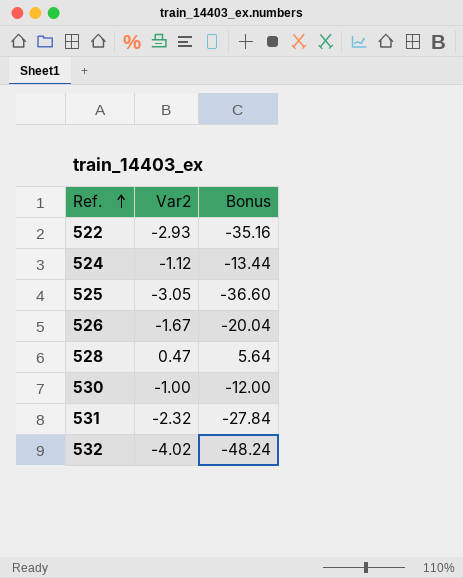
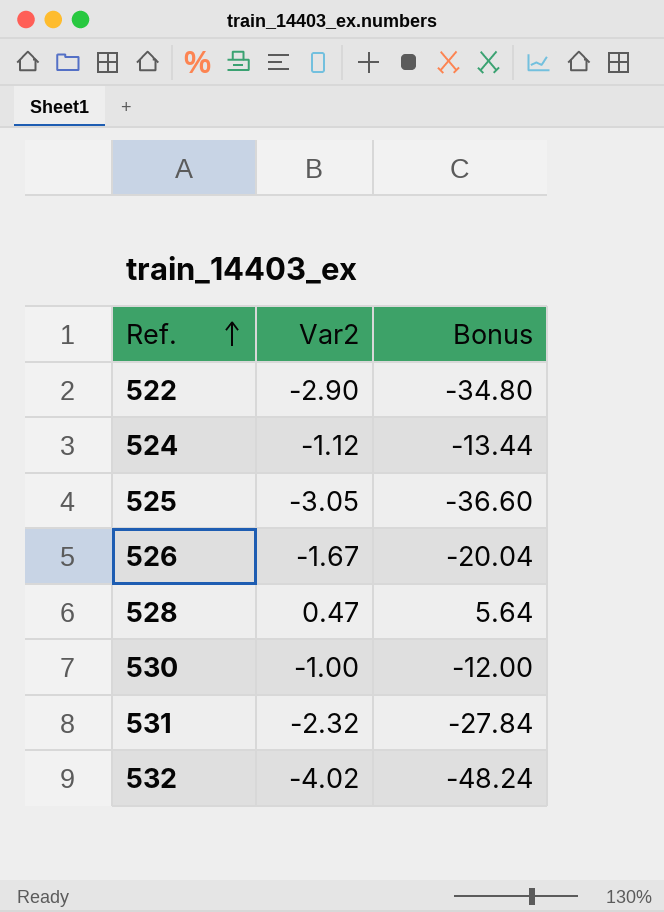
522 | Var2: -2.93 -> -2.90
522 | Bonus: -35.16 -> -34.80

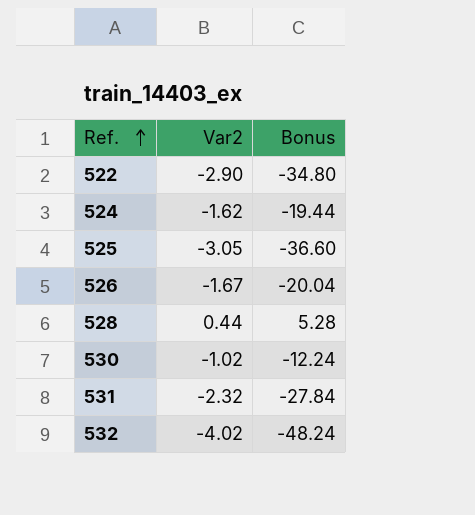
524 | Var2: -1.12 -> -1.62
524 | Bonus: -13.44 -> -19.44
528 | Var2: 0.47 -> 0.44
528 | Bonus: 5.64 -> 5.28
530 | Var2: -1.00 -> -1.02
530 | Bonus: -12.00 -> -12.24

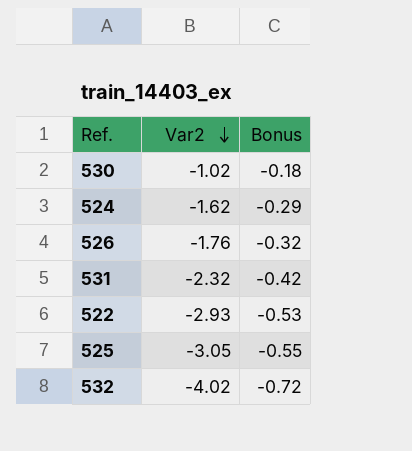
row order: Ref. ascending -> Var2 descending
column Bonus | formula: [Var2] * 12 -> [Var2] * 0.18
row 528: 0.44 | 5.28 -> none
526 | Var2: -1.67 -> -1.76
522 | Var2: -2.90 -> -2.93

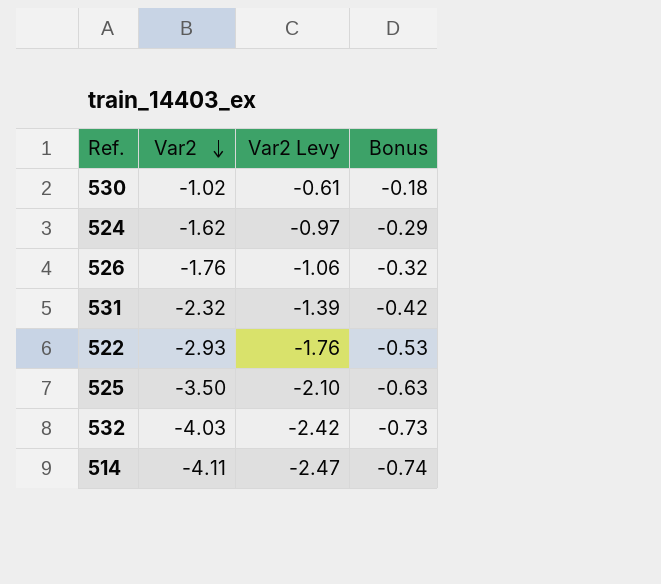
column Var2 Levy | formula: none -> [Var2] * 0.6
525 | Var2: -3.05 -> -3.50
525 | Bonus: -0.55 -> -0.63
532 | Var2: -4.02 -> -4.03
532 | Bonus: -0.72 -> -0.73
row 514: none -> -4.11 | -2.47 | -0.74

